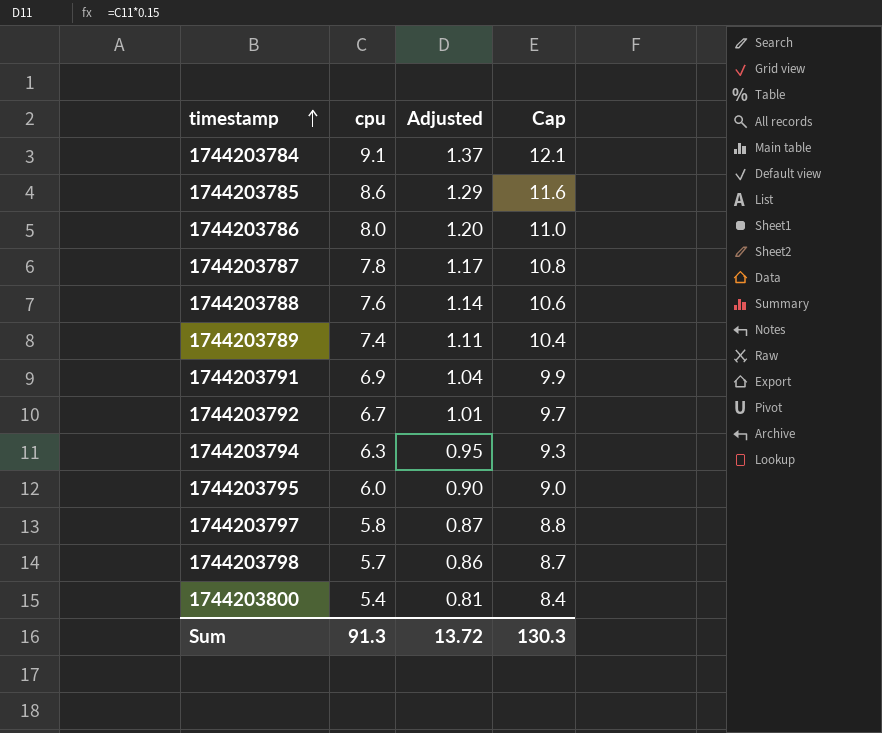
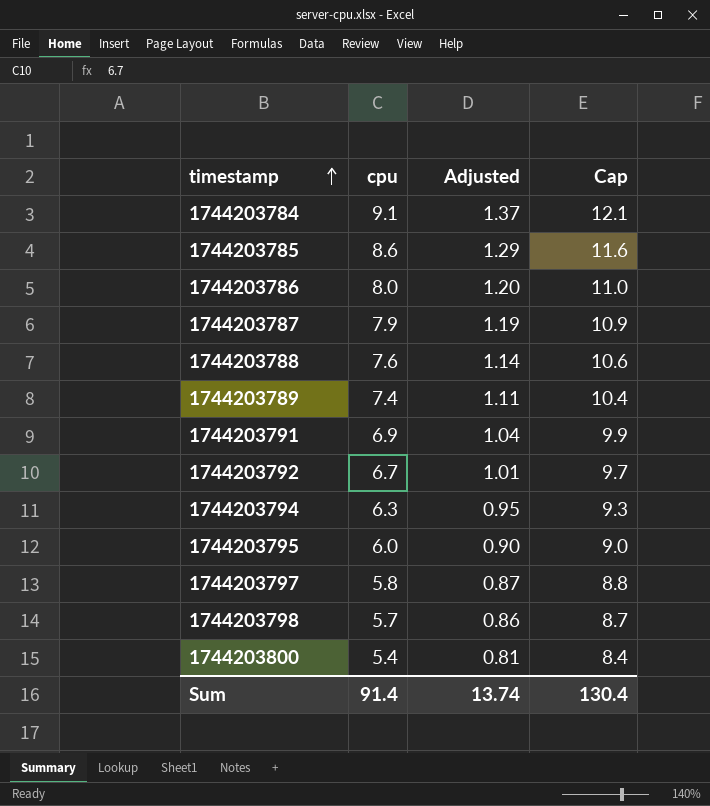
1744203787 | cpu: 7.8 -> 7.9
1744203787 | Adjusted: 1.17 -> 1.19
1744203787 | Cap: 10.8 -> 10.9
Sum | cpu: 91.3 -> 91.4
Sum | Adjusted: 13.72 -> 13.74
Sum | Cap: 130.3 -> 130.4

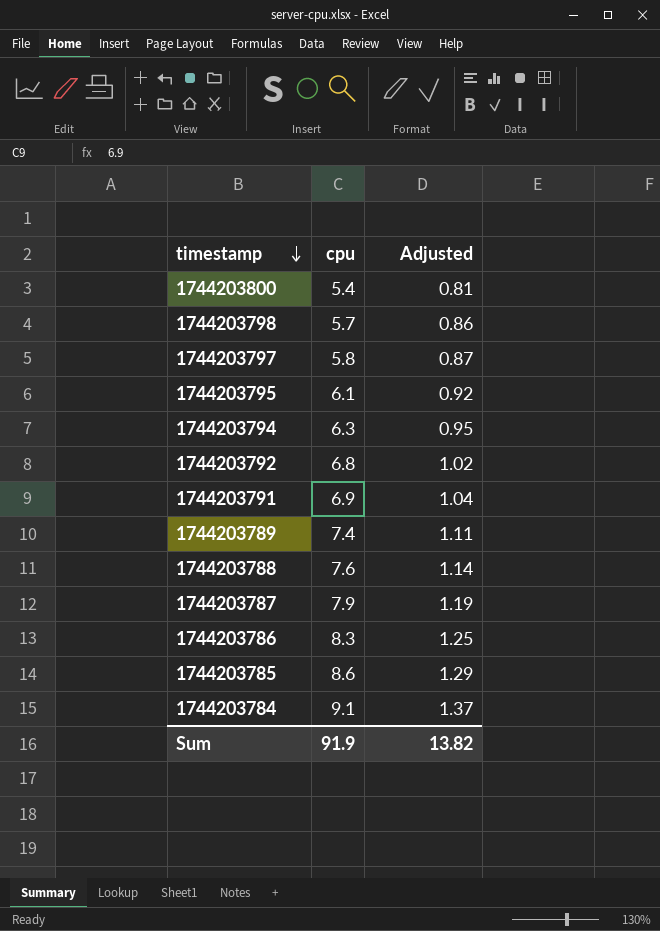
row order: timestamp ascending -> timestamp descending
column Cap | formula: [cpu] + 3 -> none
1744203795 | cpu: 6.0 -> 6.1
1744203795 | Adjusted: 0.90 -> 0.92
1744203792 | cpu: 6.7 -> 6.8
1744203792 | Adjusted: 1.01 -> 1.02
1744203786 | cpu: 8.0 -> 8.3
1744203786 | Adjusted: 1.20 -> 1.25
Sum | cpu: 91.4 -> 91.9
Sum | Adjusted: 13.74 -> 13.82

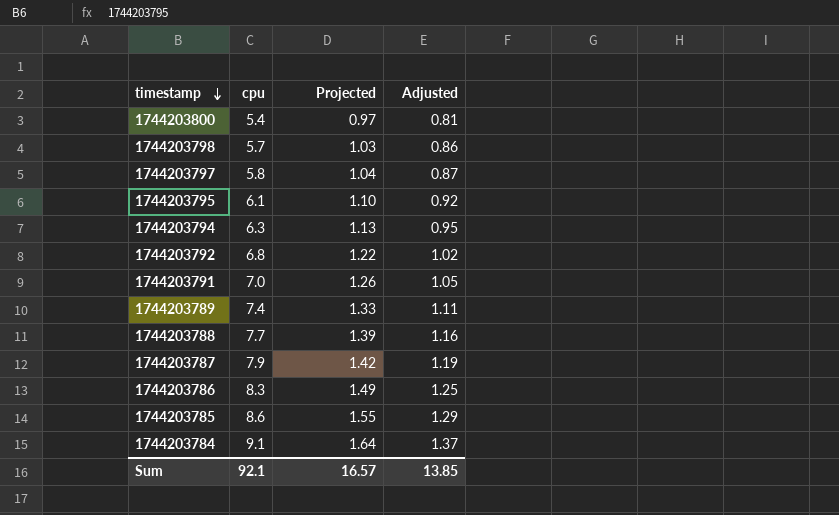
column Projected | formula: none -> [cpu] * 0.18
1744203791 | cpu: 6.9 -> 7.0
1744203791 | Adjusted: 1.04 -> 1.05
1744203788 | cpu: 7.6 -> 7.7
1744203788 | Adjusted: 1.14 -> 1.16
Sum | cpu: 91.9 -> 92.1
Sum | Adjusted: 13.82 -> 13.85

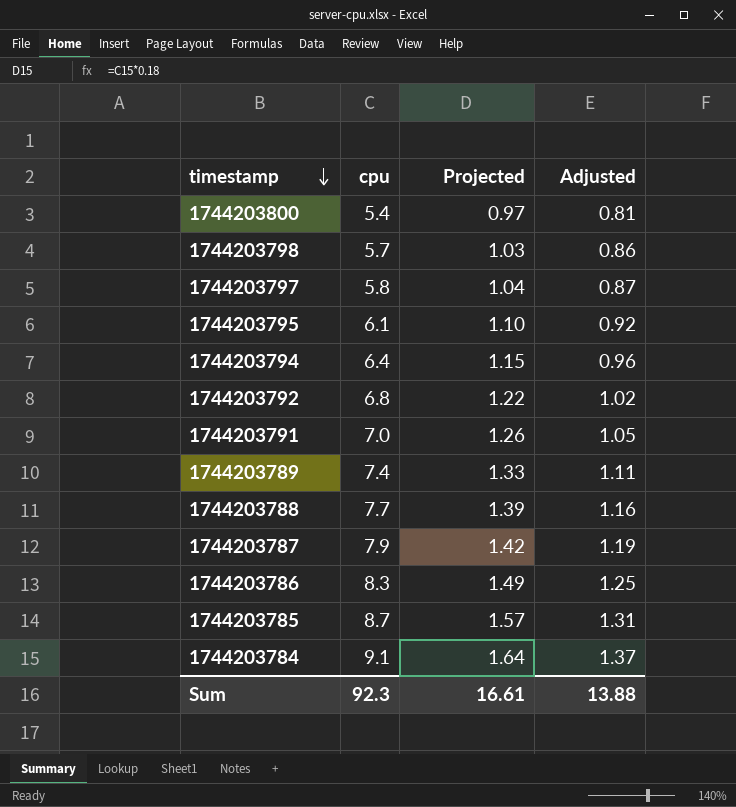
1744203794 | cpu: 6.3 -> 6.4
1744203794 | Projected: 1.13 -> 1.15
1744203794 | Adjusted: 0.95 -> 0.96
1744203785 | cpu: 8.6 -> 8.7
1744203785 | Projected: 1.55 -> 1.57
1744203785 | Adjusted: 1.29 -> 1.31
Sum | cpu: 92.1 -> 92.3
Sum | Projected: 16.57 -> 16.61
Sum | Adjusted: 13.85 -> 13.88

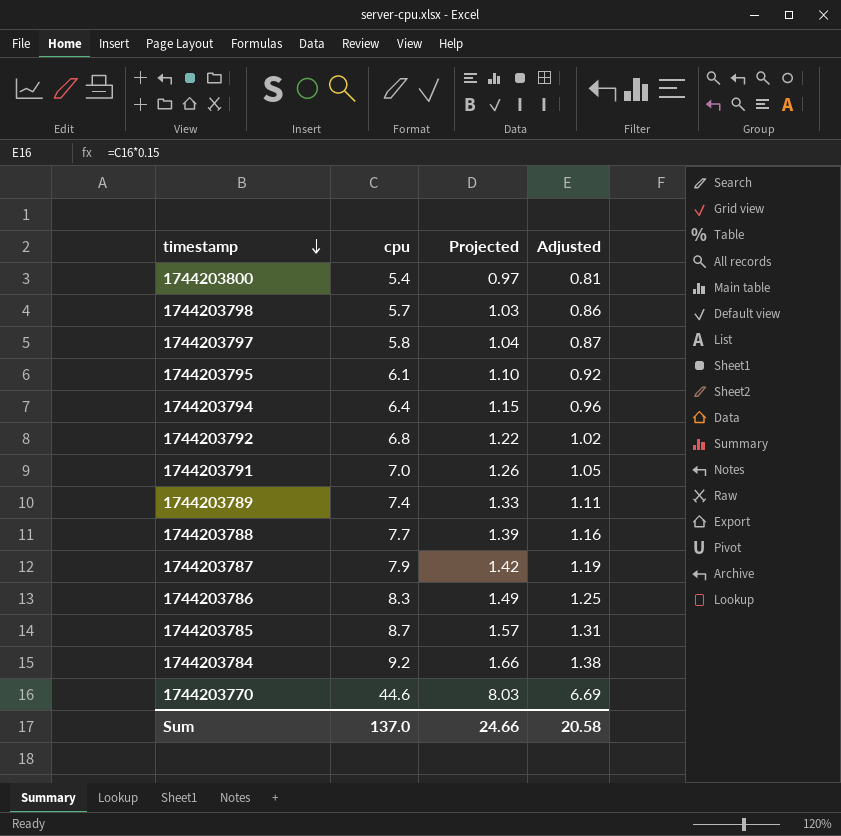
1744203784 | cpu: 9.1 -> 9.2
1744203784 | Projected: 1.64 -> 1.66
1744203784 | Adjusted: 1.37 -> 1.38
row 1744203770: none -> 44.6 | 8.03 | 6.69
Sum | cpu: 92.3 -> 137.0
Sum | Projected: 16.61 -> 24.66
Sum | Adjusted: 13.88 -> 20.58

